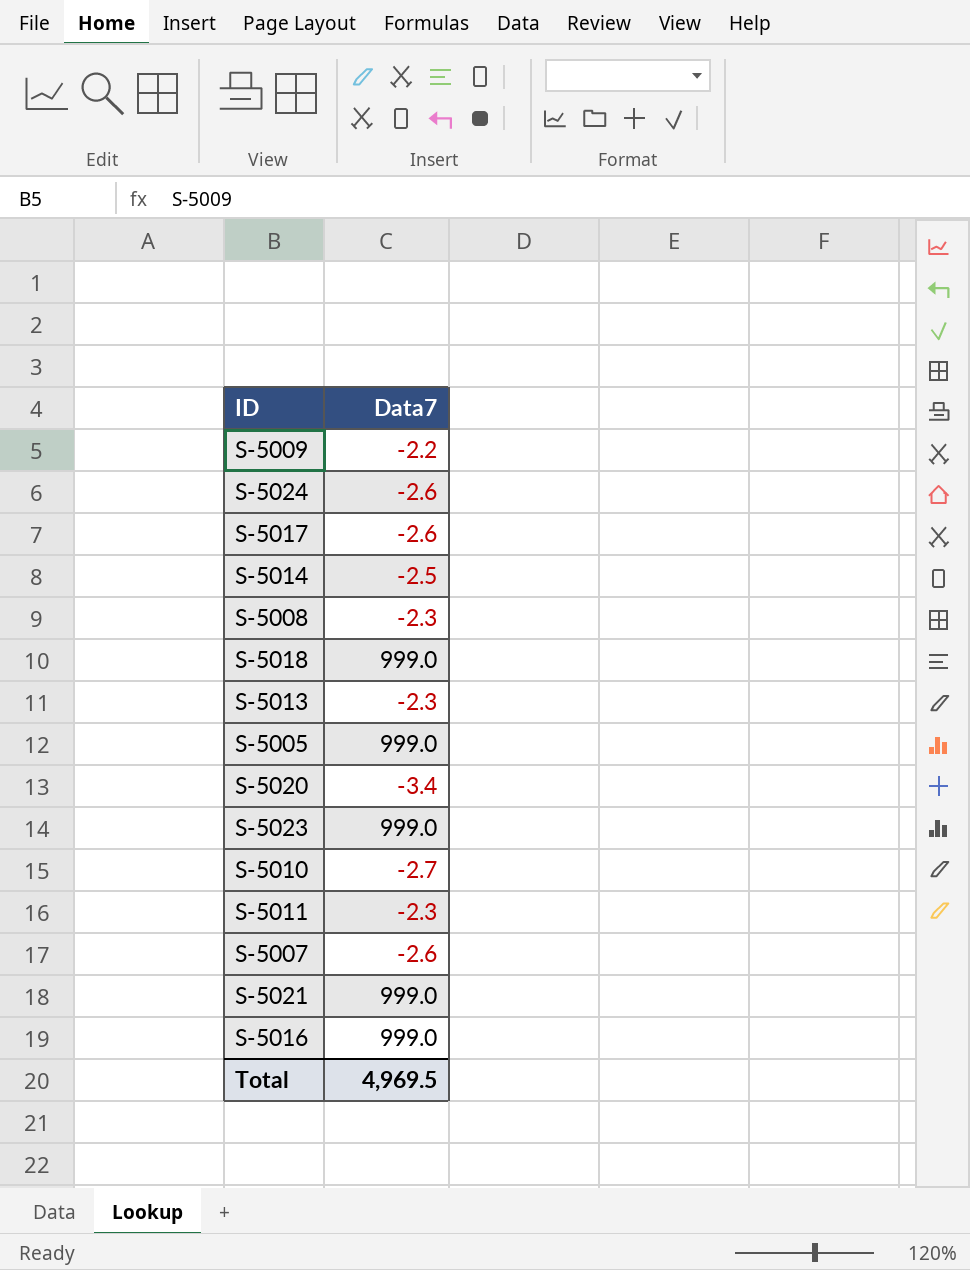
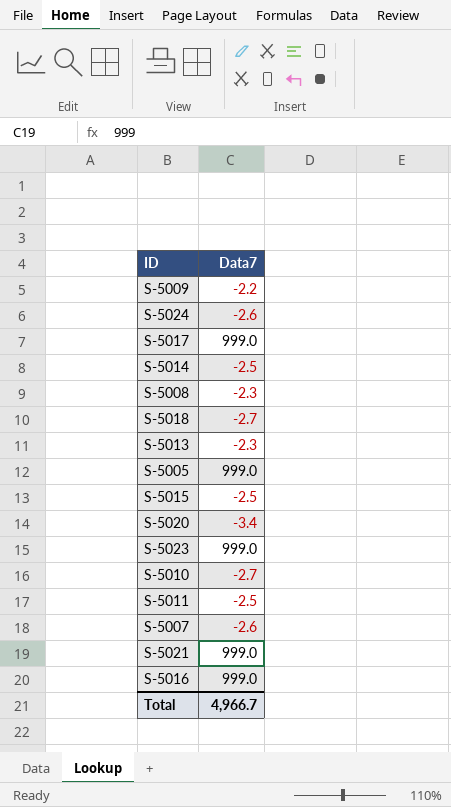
S-5017 | Data7: -2.6 -> 999.0
S-5018 | Data7: 999.0 -> -2.7
row S-5015: none -> -2.5
S-5011 | Data7: -2.3 -> -2.5
Total | Data7: 4,969.5 -> 4,966.7

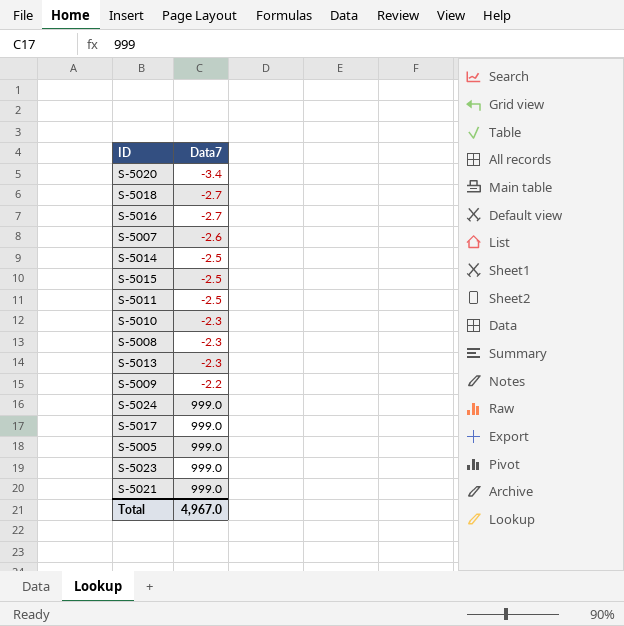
row order: none -> Data7 ascending
S-5016 | Data7: 999.0 -> -2.7
S-5010 | Data7: -2.7 -> -2.3
S-5024 | Data7: -2.6 -> 999.0
Total | Data7: 4,966.7 -> 4,967.0

